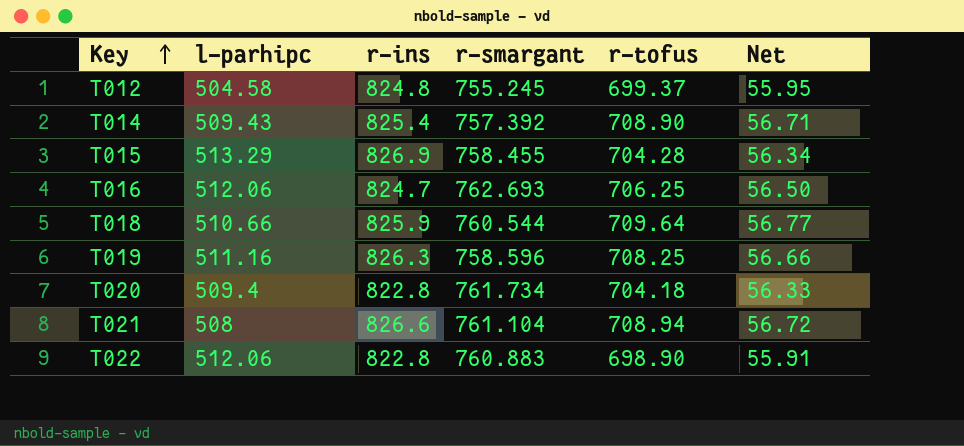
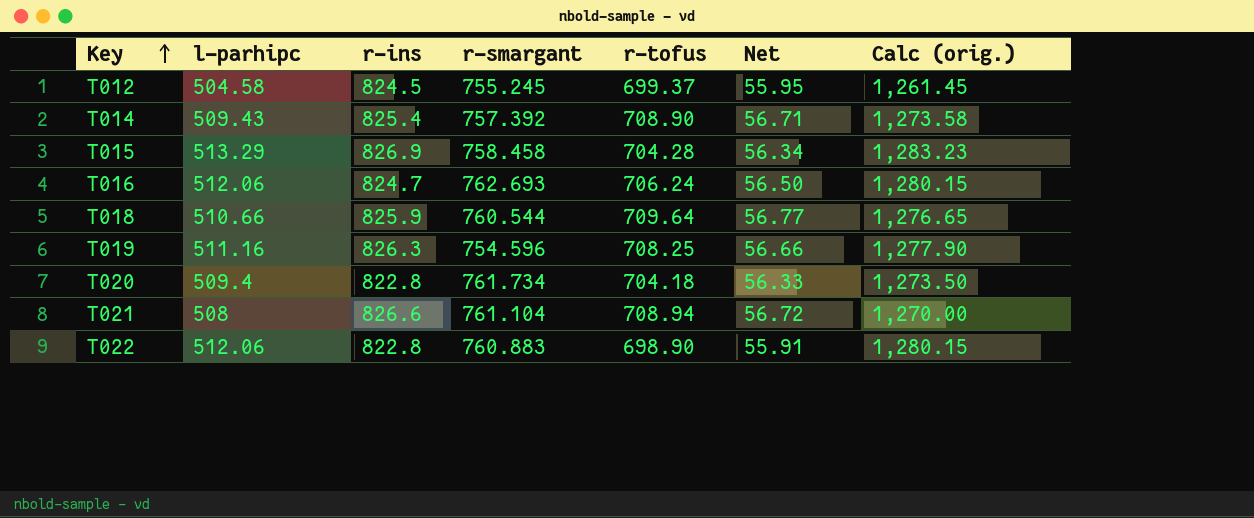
column Calc (orig.) | formula: none -> [l-parhipc] * 2.5
T012 | r-ins: 824.8 -> 824.5
T015 | r-smargant: 758.455 -> 758.458
T016 | r-tofus: 706.25 -> 706.24
T019 | r-smargant: 758.596 -> 754.596

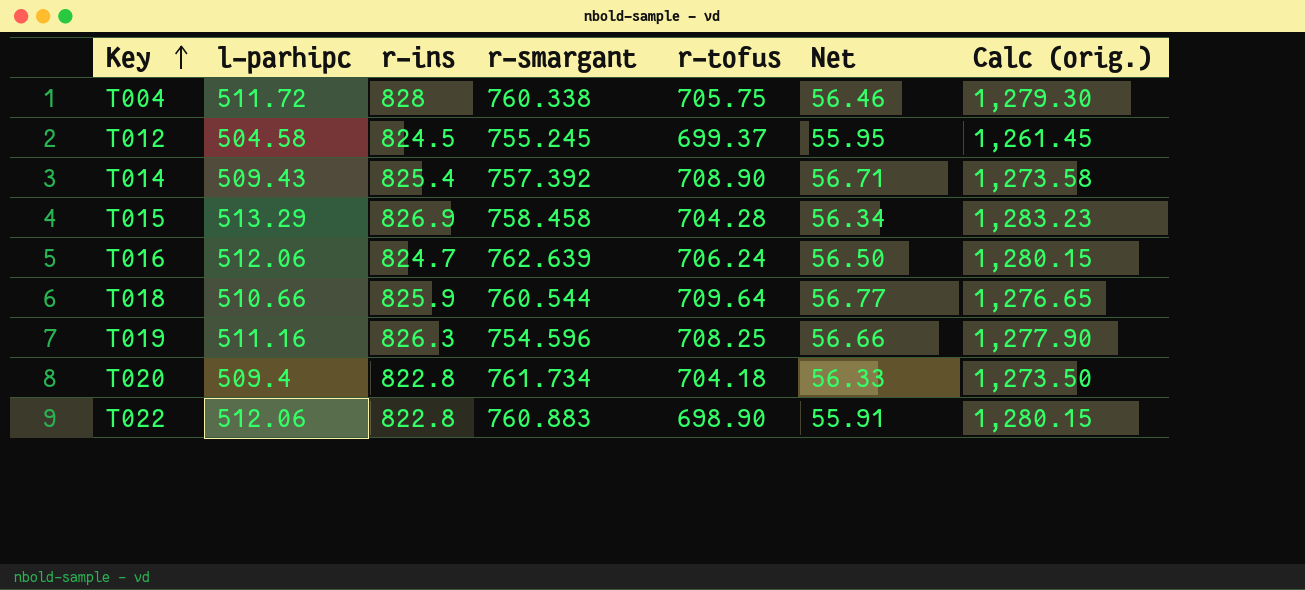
row T021: 508 | 826.6 | 761.104 | 708.94 | 56.72 | 1,270.00 -> none
row T004: none -> 511.72 | 828 | 760.338 | 705.75 | 56.46 | 1,279.30
T016 | r-smargant: 762.693 -> 762.639

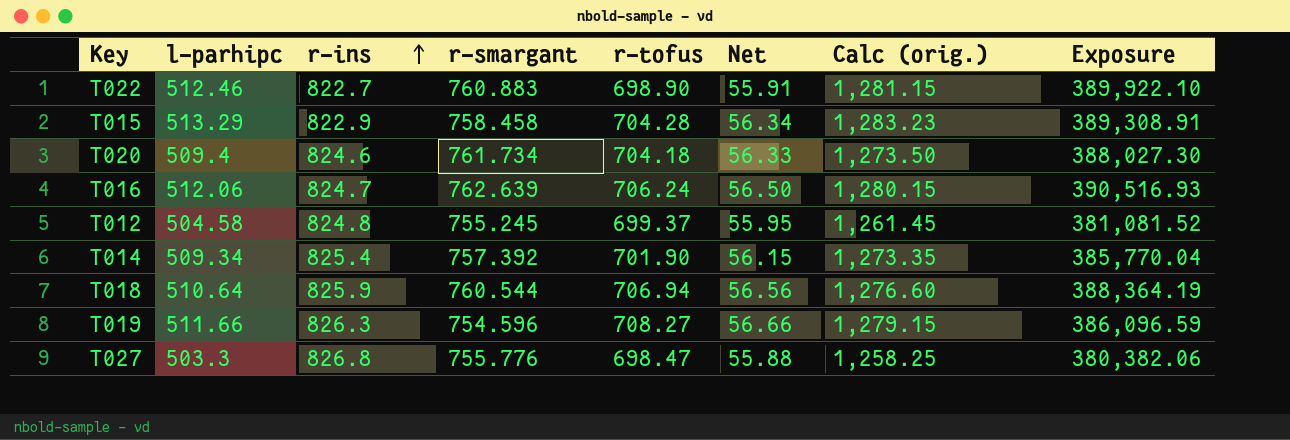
row order: Key ascending -> r-ins ascending
column Exposure | formula: none -> [l-parhipc] * [r-smargant]
row T004: 511.72 | 828 | 760.338 | 705.75 | 56.46 | 1,279.30 -> none
T022 | l-parhipc: 512.06 -> 512.46
T022 | r-ins: 822.8 -> 822.7
T022 | Calc (orig.): 1,280.15 -> 1,281.15
T015 | r-ins: 826.9 -> 822.9
T020 | r-ins: 822.8 -> 824.6
T012 | r-ins: 824.5 -> 824.8
T014 | l-parhipc: 509.43 -> 509.34
T014 | r-tofus: 708.90 -> 701.90
T014 | Net: 56.71 -> 56.15
T014 | Calc (orig.): 1,273.58 -> 1,273.35
T018 | l-parhipc: 510.66 -> 510.64
T018 | r-tofus: 709.64 -> 706.94
T018 | Net: 56.77 -> 56.56
T018 | Calc (orig.): 1,276.65 -> 1,276.60
T019 | l-parhipc: 511.16 -> 511.66
T019 | r-tofus: 708.25 -> 708.27
T019 | Calc (orig.): 1,277.90 -> 1,279.15
row T027: none -> 503.3 | 826.8 | 755.776 | 698.47 | 55.88 | 1,258.25 | 380,382.06

